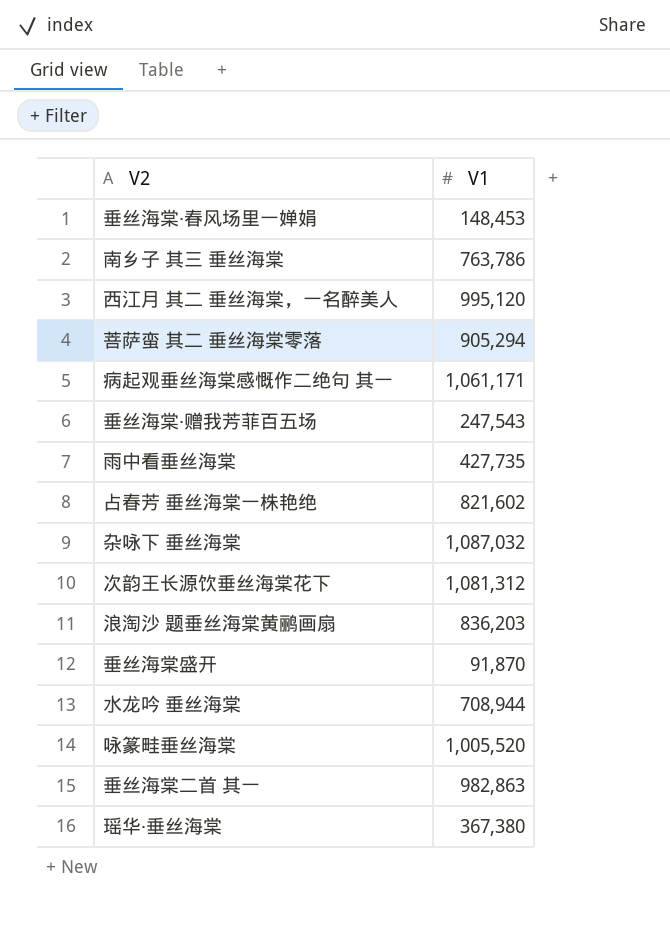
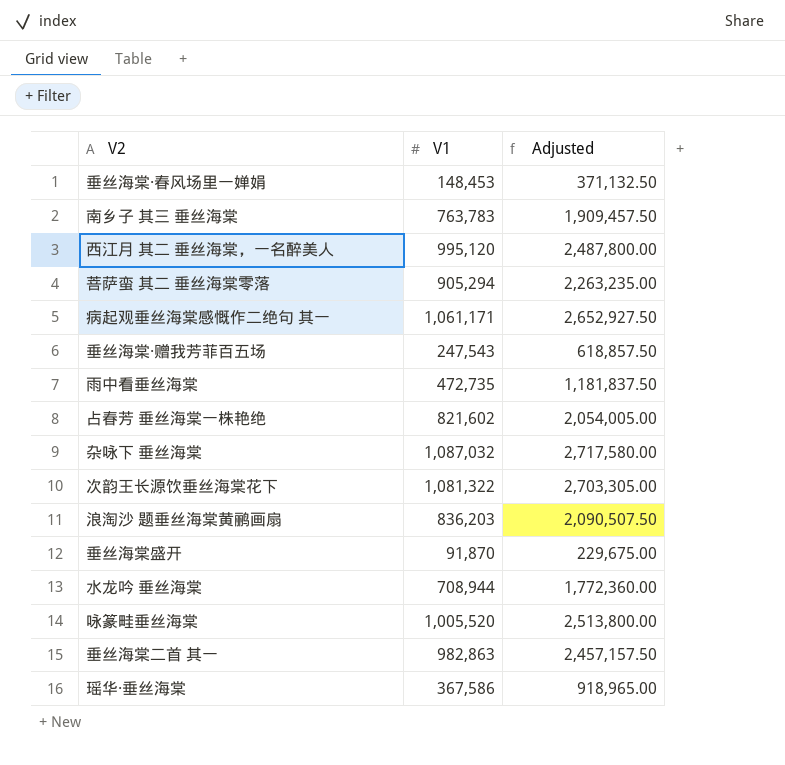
column Adjusted | formula: none -> [V1] * 2.5
南乡子 其三 垂丝海棠 | V1: 763,786 -> 763,783
雨中看垂丝海棠 | V1: 427,735 -> 472,735
次韵王长源饮垂丝海棠花下 | V1: 1,081,312 -> 1,081,322
瑶华·垂丝海棠 | V1: 367,380 -> 367,586

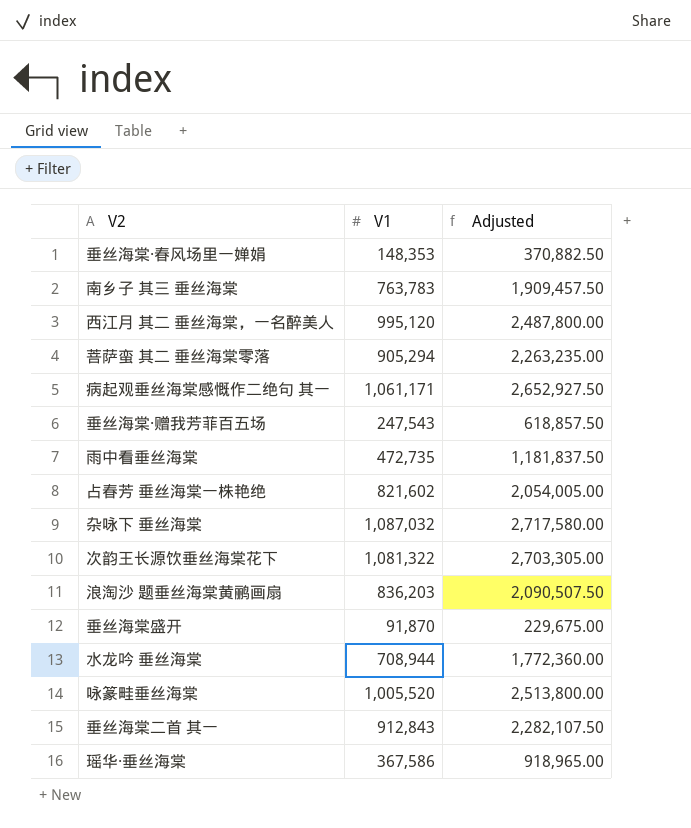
垂丝海棠·春风场里一婵娟 | V1: 148,453 -> 148,353
垂丝海棠·春风场里一婵娟 | Adjusted: 371,132.50 -> 370,882.50
垂丝海棠二首 其一 | V1: 982,863 -> 912,843
垂丝海棠二首 其一 | Adjusted: 2,457,157.50 -> 2,282,107.50

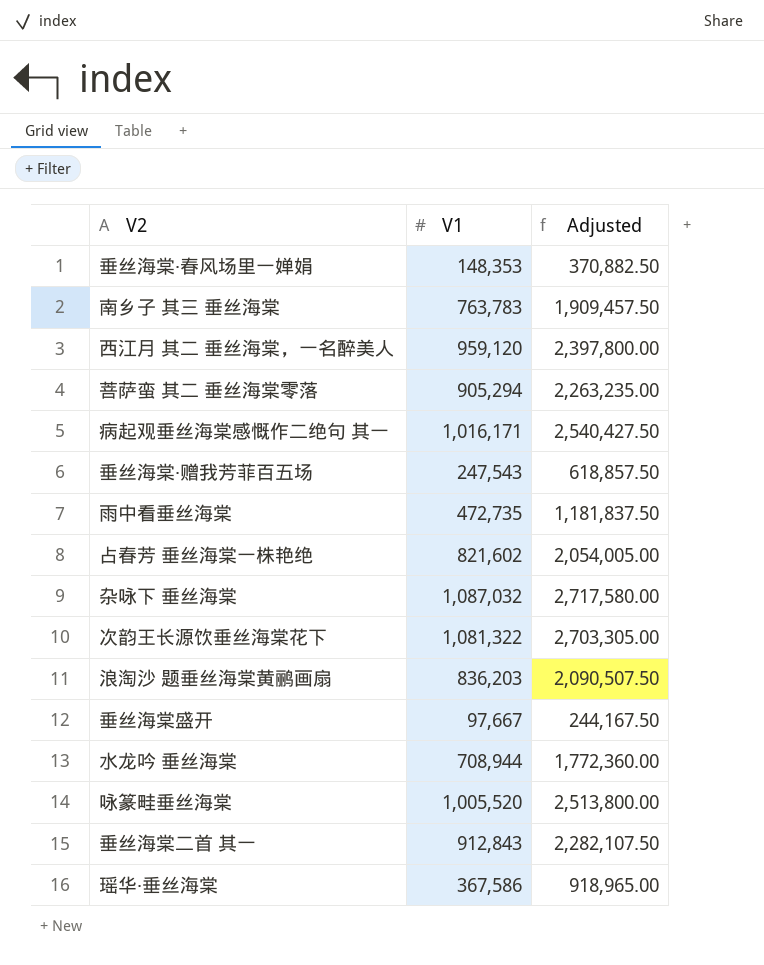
西江月 其二 垂丝海棠，一名醉美人 | V1: 995,120 -> 959,120
西江月 其二 垂丝海棠，一名醉美人 | Adjusted: 2,487,800.00 -> 2,397,800.00
病起观垂丝海棠感慨作二绝句 其一 | V1: 1,061,171 -> 1,016,171
病起观垂丝海棠感慨作二绝句 其一 | Adjusted: 2,652,927.50 -> 2,540,427.50
垂丝海棠盛开 | V1: 91,870 -> 97,667
垂丝海棠盛开 | Adjusted: 229,675.00 -> 244,167.50

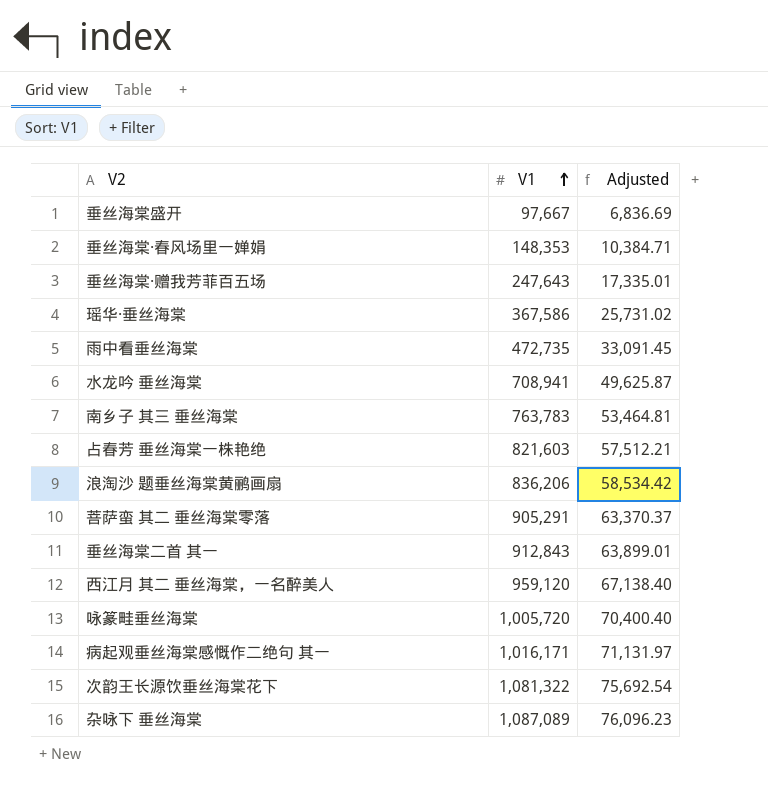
row order: none -> V1 ascending
column Adjusted | formula: [V1] * 2.5 -> [V1] * 0.07
垂丝海棠·赠我芳菲百五场 | V1: 247,543 -> 247,643
水龙吟 垂丝海棠 | V1: 708,944 -> 708,941
占春芳 垂丝海棠一株艳绝 | V1: 821,602 -> 821,603
浪淘沙 题垂丝海棠黄鹂画扇 | V1: 836,203 -> 836,206
菩萨蛮 其二 垂丝海棠零落 | V1: 905,294 -> 905,291
咏篆畦垂丝海棠 | V1: 1,005,520 -> 1,005,720
杂咏下 垂丝海棠 | V1: 1,087,032 -> 1,087,089

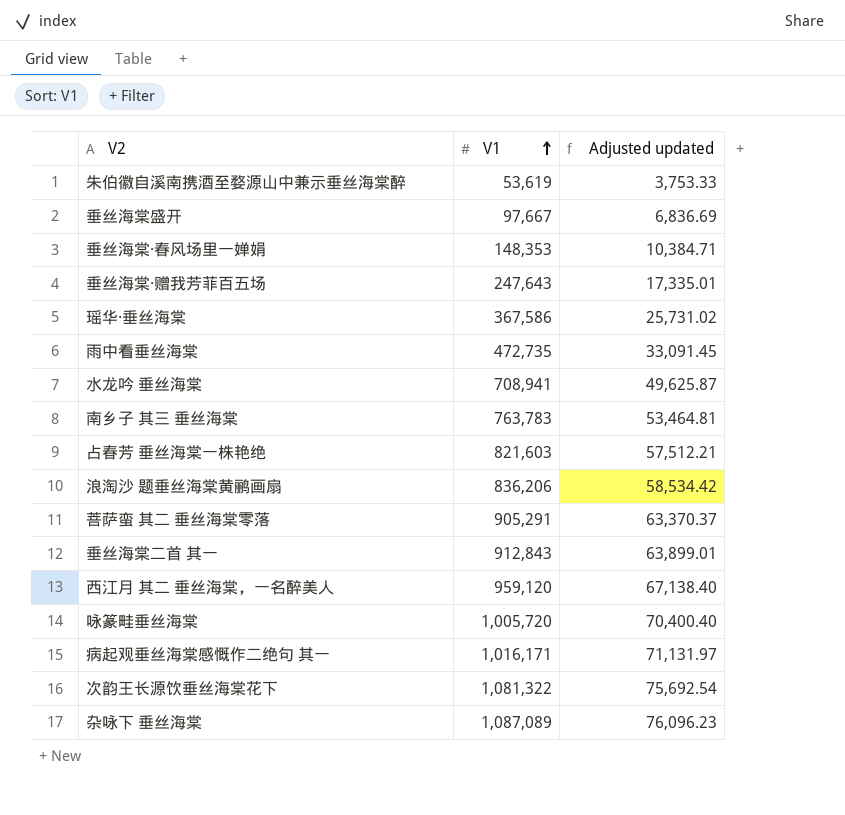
column name: Adjusted -> Adjusted updated
row 朱伯徽自溪南携酒至婺源山中兼示垂丝海棠醉: none -> 53,619 | 3,753.33

